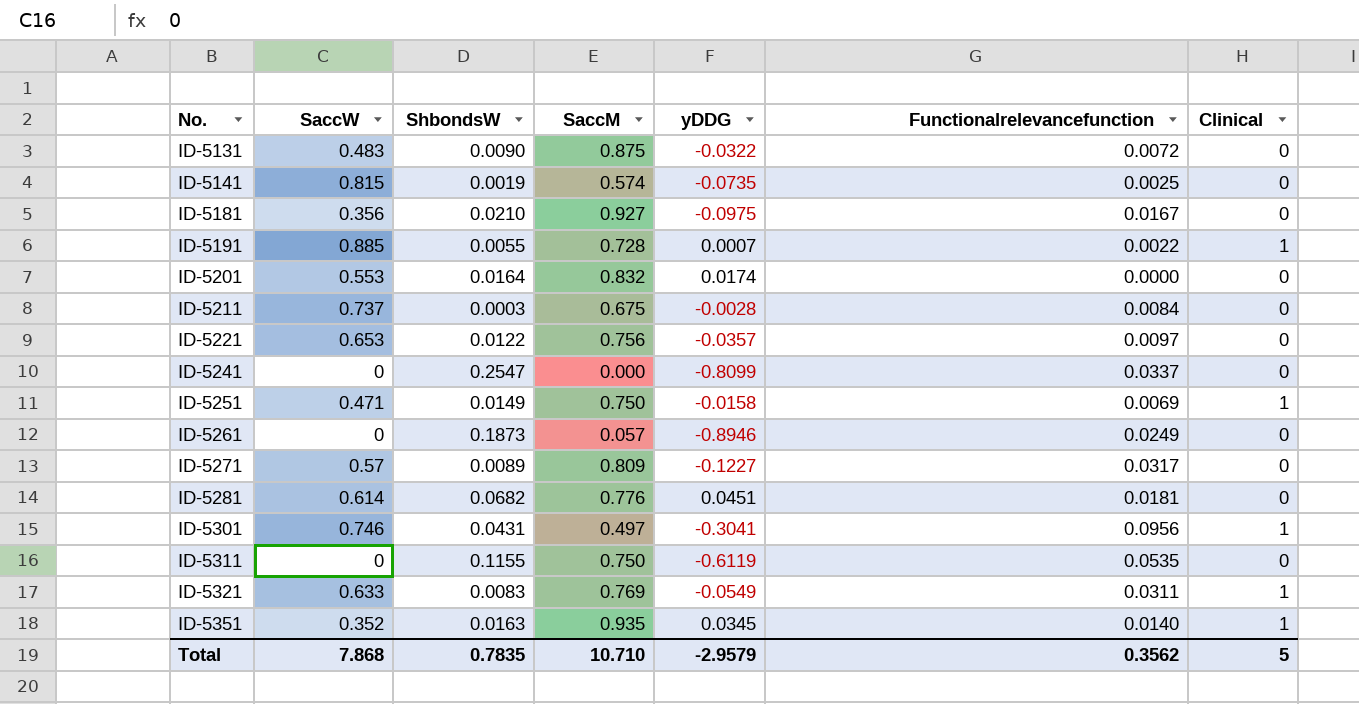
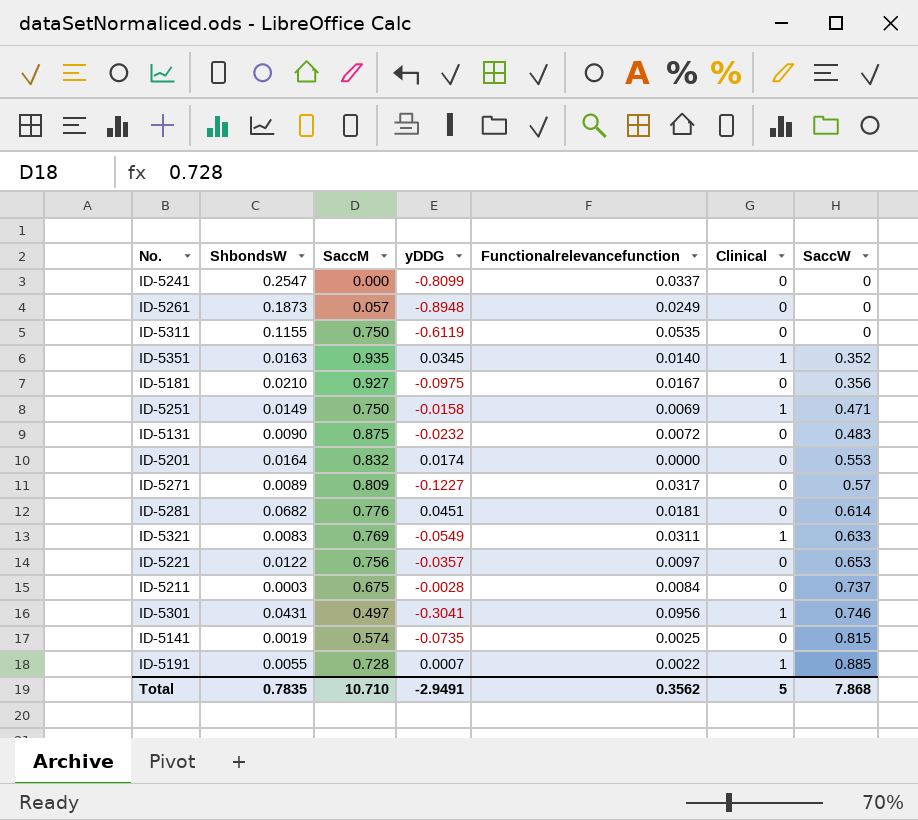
row order: No. ascending -> SaccW ascending
column SaccW | position: 2 -> 7
ID-5261 | yDDG: -0.8946 -> -0.8948
ID-5131 | yDDG: -0.0322 -> -0.0232
Total | yDDG: -2.9579 -> -2.9491

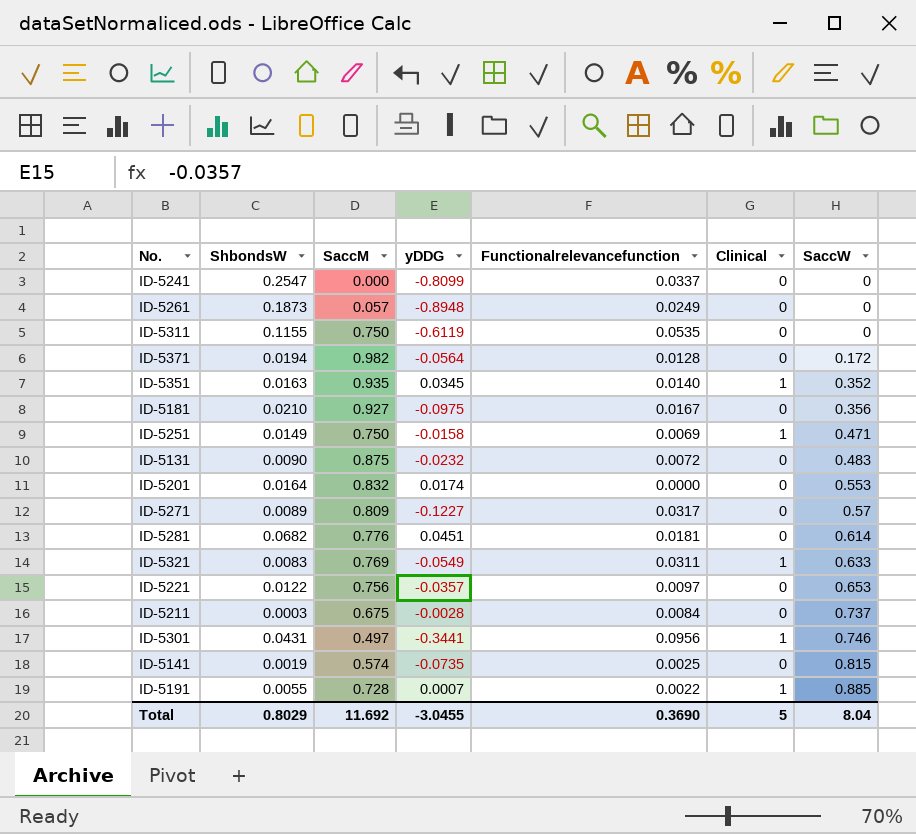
row ID-5371: none -> 0.0194 | 0.982 | -0.0564 | 0.0128 | 0 | 0.172
ID-5301 | yDDG: -0.3041 -> -0.3441
Total | ShbondsW: 0.7835 -> 0.8029
Total | SaccM: 10.710 -> 11.692
Total | yDDG: -2.9491 -> -3.0455
Total | Functionalrelevancefunction: 0.3562 -> 0.3690
Total | SaccW: 7.868 -> 8.04

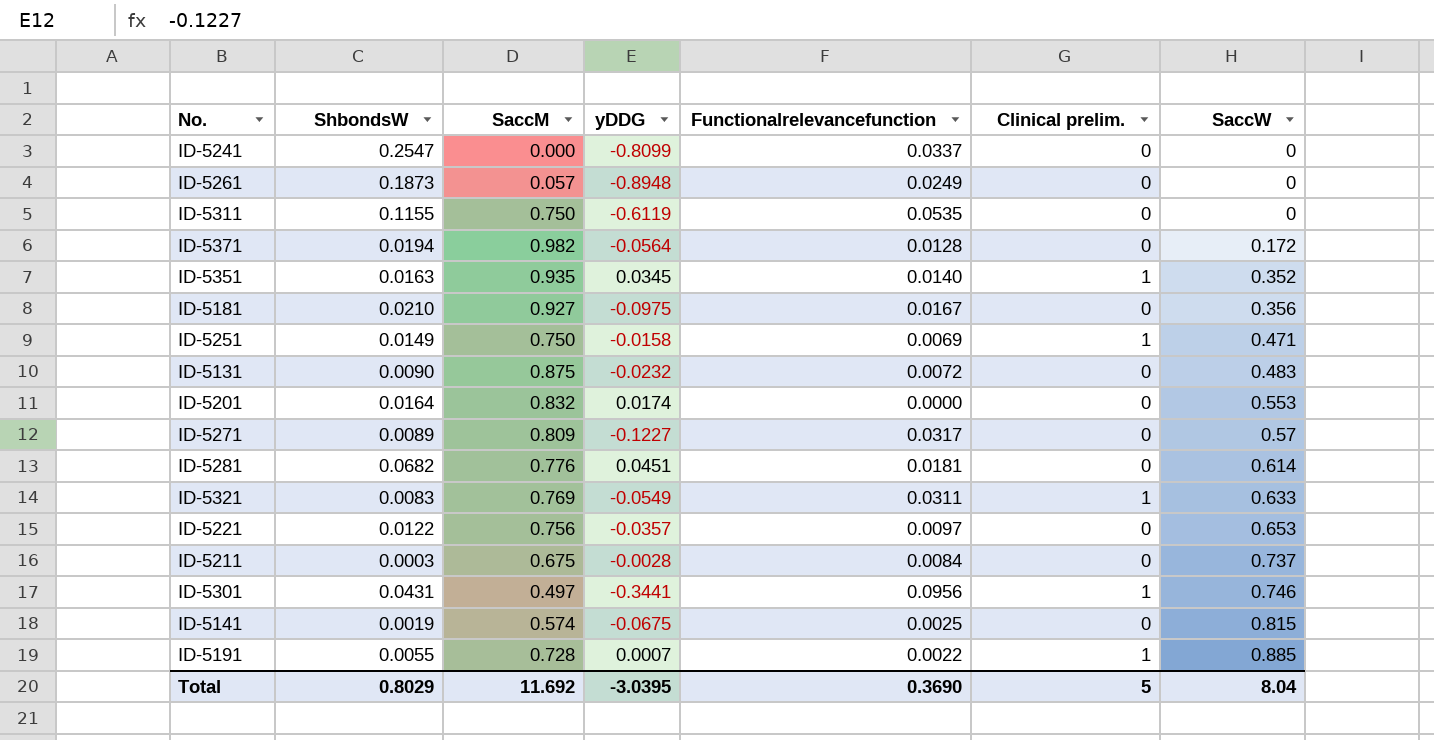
column name: Clinical -> Clinical prelim.
ID-5141 | yDDG: -0.0735 -> -0.0675
Total | yDDG: -3.0455 -> -3.0395

